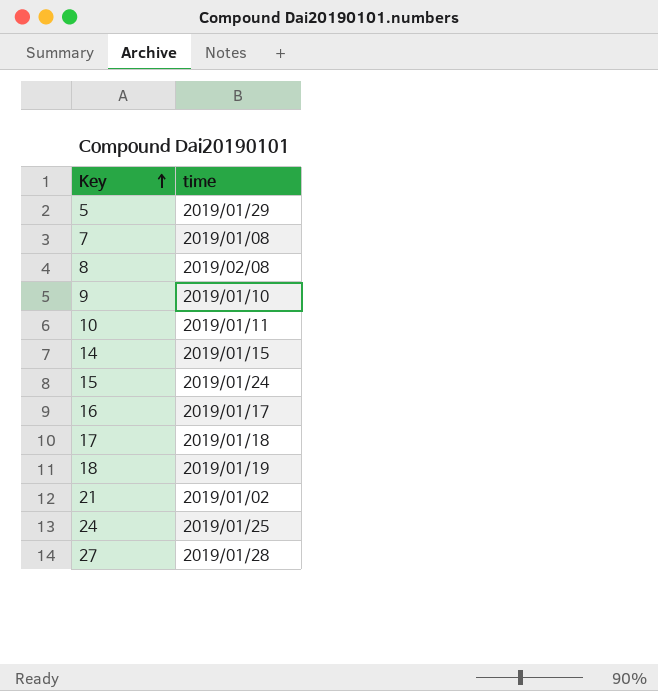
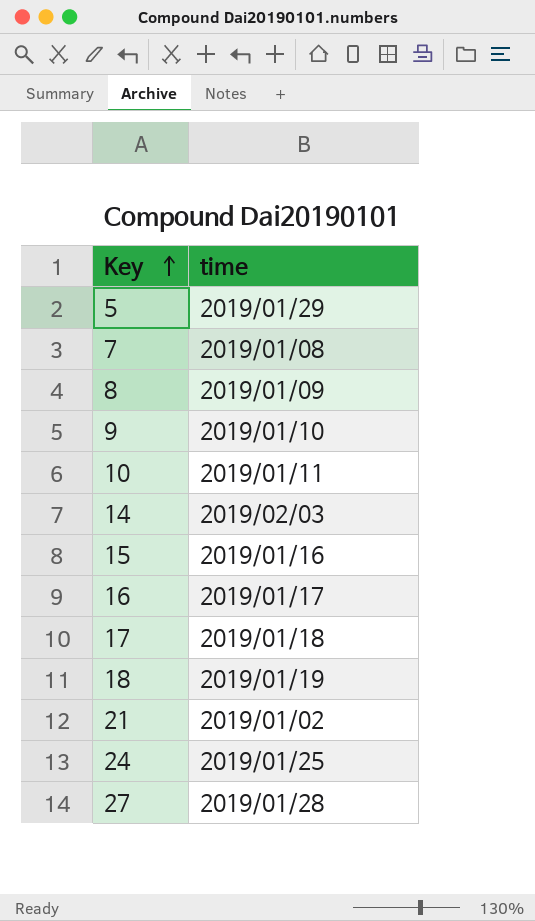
8 | time: 2019/02/08 -> 2019/01/09
14 | time: 2019/01/15 -> 2019/02/03
15 | time: 2019/01/24 -> 2019/01/16

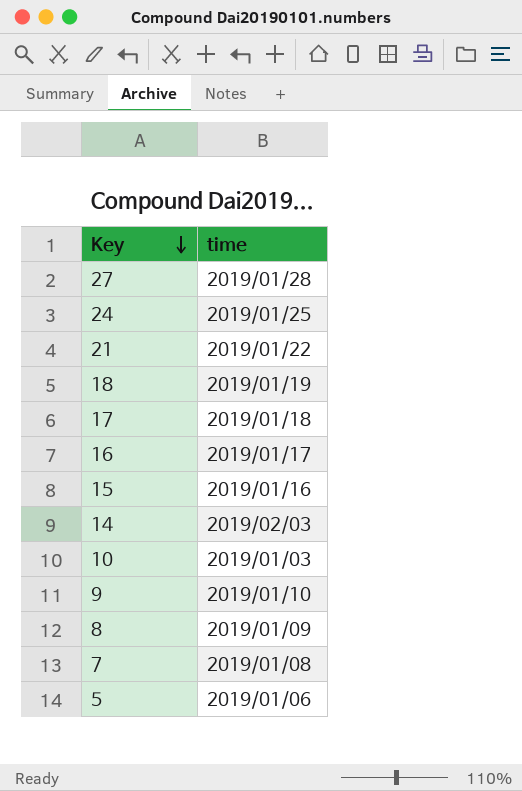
row order: Key ascending -> Key descending
21 | time: 2019/01/02 -> 2019/01/22
10 | time: 2019/01/11 -> 2019/01/03
5 | time: 2019/01/29 -> 2019/01/06

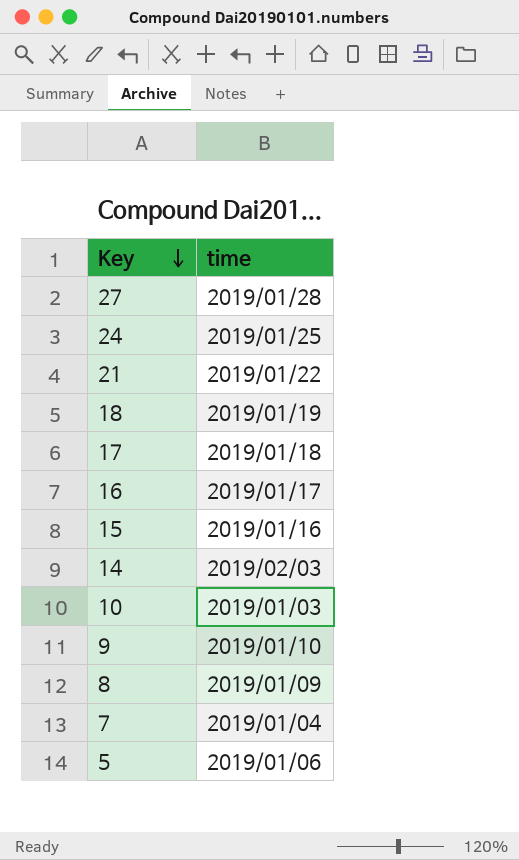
7 | time: 2019/01/08 -> 2019/01/04

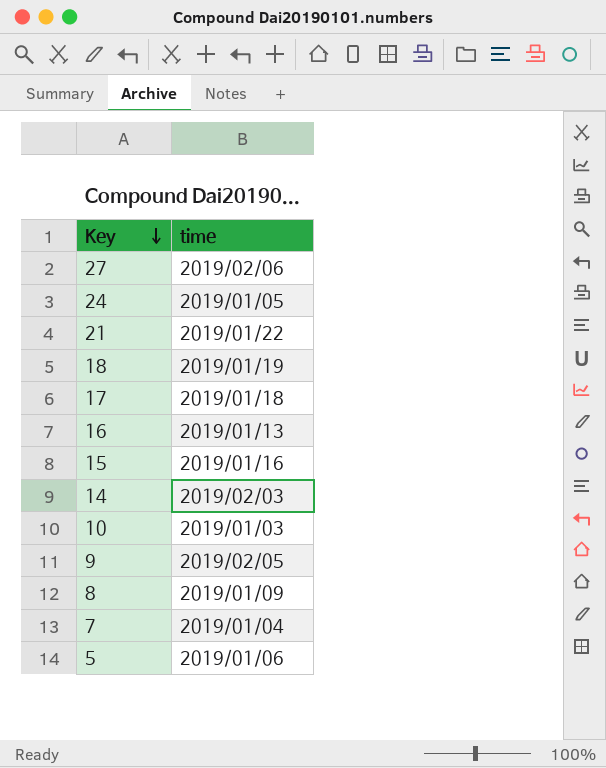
27 | time: 2019/01/28 -> 2019/02/06
24 | time: 2019/01/25 -> 2019/01/05
16 | time: 2019/01/17 -> 2019/01/13
9 | time: 2019/01/10 -> 2019/02/05

